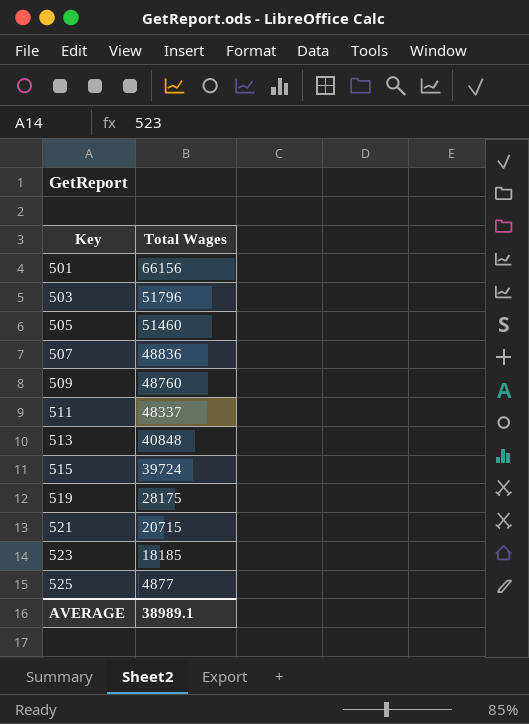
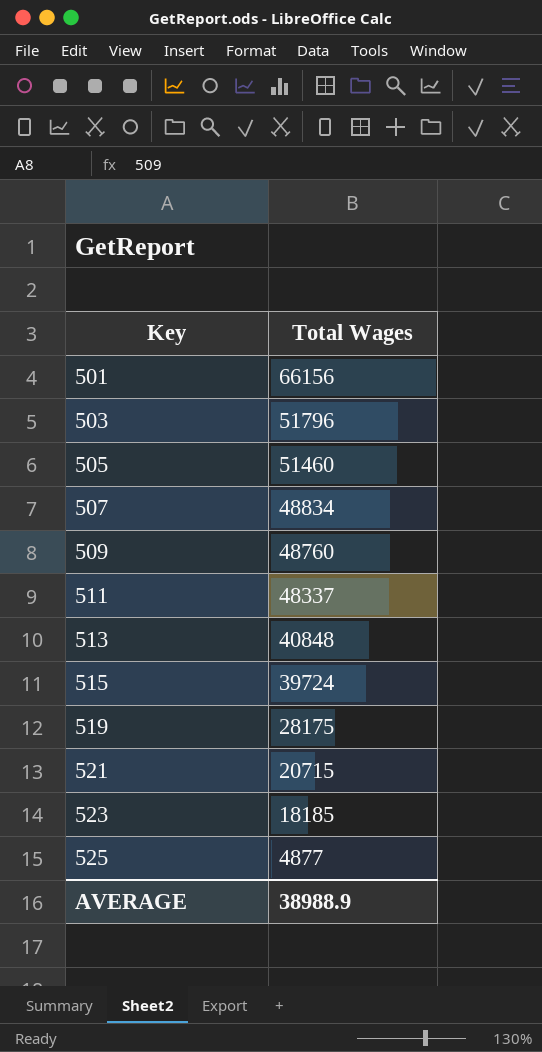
507 | Total Wages: 48836 -> 48834
AVERAGE | Total Wages: 38989.1 -> 38988.9

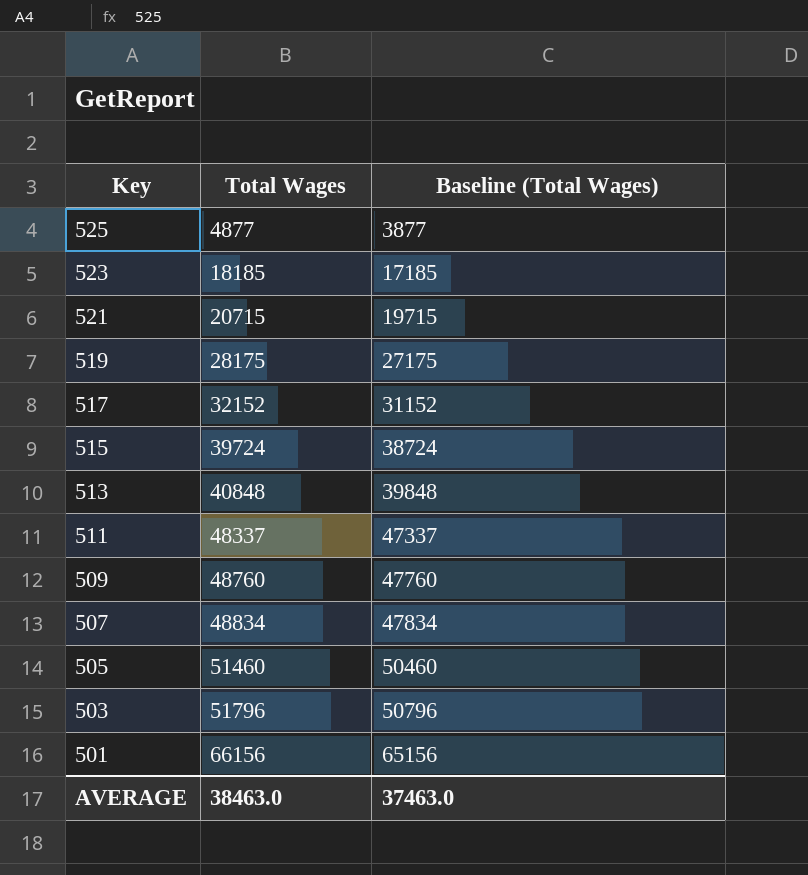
row order: Key ascending -> Key descending
column Baseline (Total Wages) | formula: none -> [Total Wages] - 1000
row 517: none -> 32152 | 31152
AVERAGE | Total Wages: 38988.9 -> 38463.0

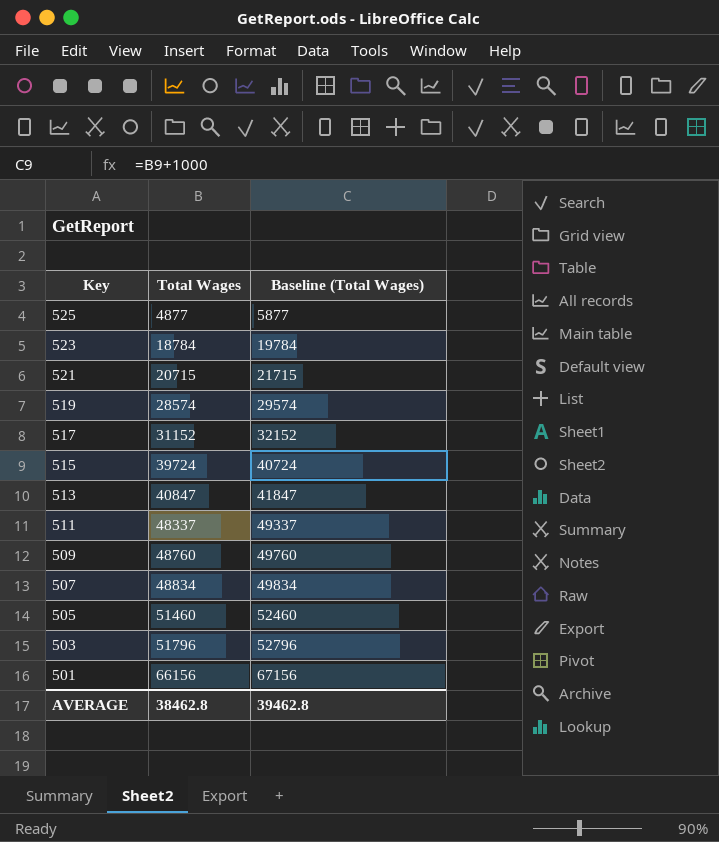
column Baseline (Total Wages) | formula: [Total Wages] - 1000 -> [Total Wages] + 1000
523 | Total Wages: 18185 -> 18784
519 | Total Wages: 28175 -> 28574
517 | Total Wages: 32152 -> 31152
513 | Total Wages: 40848 -> 40847
AVERAGE | Total Wages: 38463.0 -> 38462.8
AVERAGE | Baseline (Total Wages): 37463.0 -> 39462.8

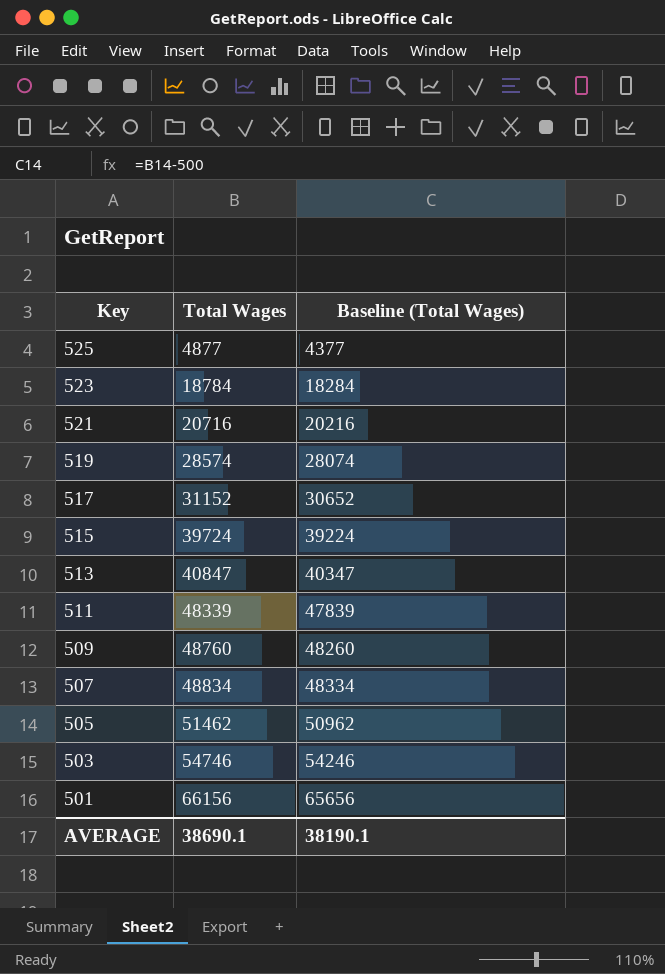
column Baseline (Total Wages) | formula: [Total Wages] + 1000 -> [Total Wages] - 500
521 | Total Wages: 20715 -> 20716
511 | Total Wages: 48337 -> 48339
505 | Total Wages: 51460 -> 51462
503 | Total Wages: 51796 -> 54746
AVERAGE | Total Wages: 38462.8 -> 38690.1
AVERAGE | Baseline (Total Wages): 39462.8 -> 38190.1

